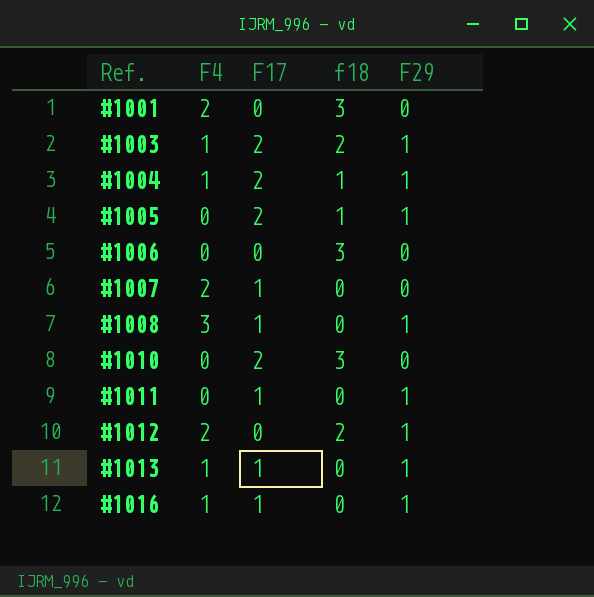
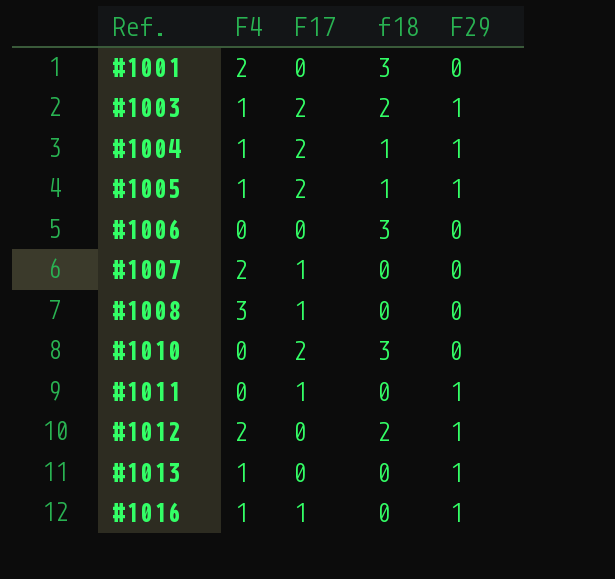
#1005 | F4: 0 -> 1
#1008 | F29: 1 -> 0
#1013 | F17: 1 -> 0

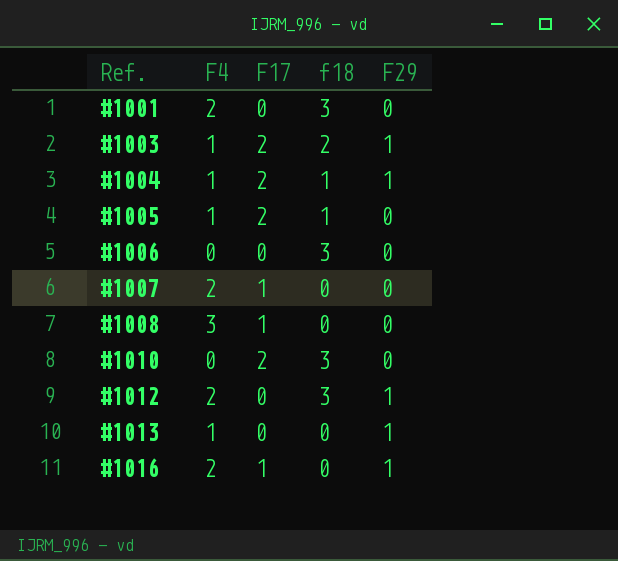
row #1011: 0 | 1 | 0 | 1 -> none
#1005 | F29: 1 -> 0
#1012 | f18: 2 -> 3
#1016 | F4: 1 -> 2

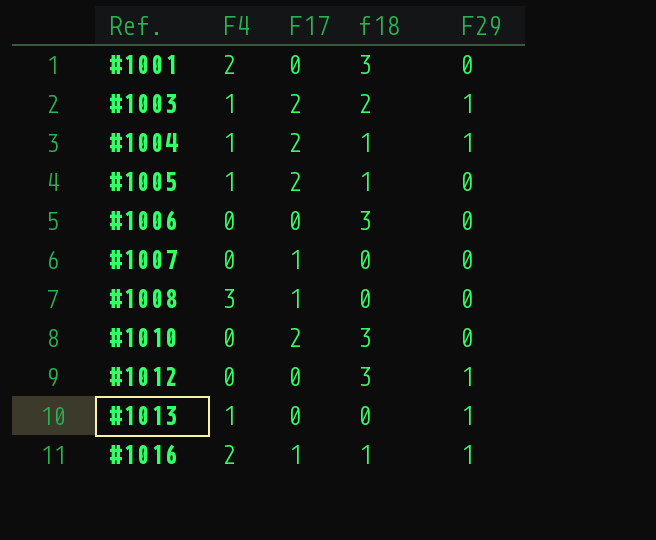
#1007 | F4: 2 -> 0
#1012 | F4: 2 -> 0
#1016 | f18: 0 -> 1

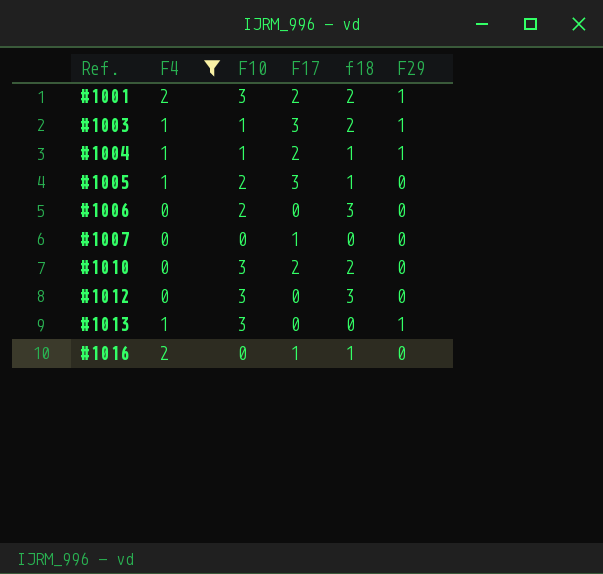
filter: none -> F4 != 3
column F10 | position: none -> 3
#1001 | F17: 0 -> 2
#1001 | f18: 3 -> 2
#1001 | F29: 0 -> 1
#1003 | F17: 2 -> 3
#1005 | F17: 2 -> 3
#1010 | f18: 3 -> 2
#1012 | F29: 1 -> 0
#1016 | F29: 1 -> 0

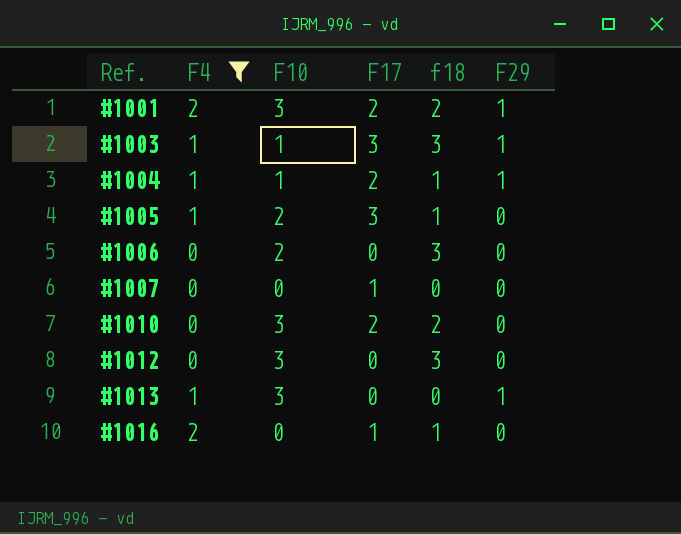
#1003 | f18: 2 -> 3

